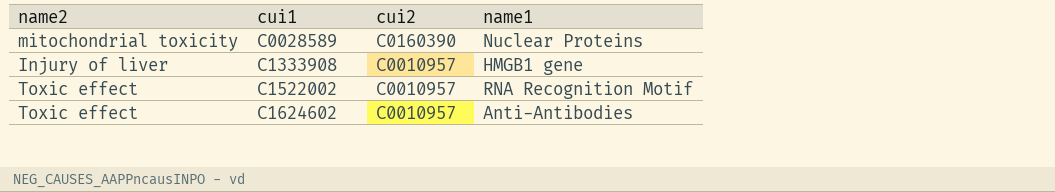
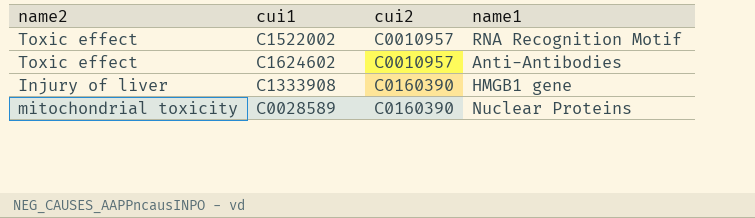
row order: cui1 ascending -> cui2 ascending
C1333908 | cui2: C0010957 -> C0160390

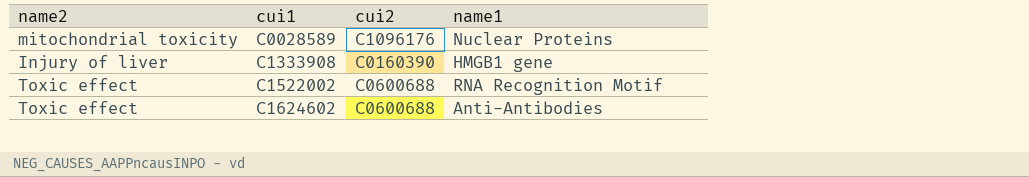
row order: cui2 ascending -> cui1 ascending
C0028589 | cui2: C0160390 -> C1096176
C1522002 | cui2: C0010957 -> C0600688
C1624602 | cui2: C0010957 -> C0600688

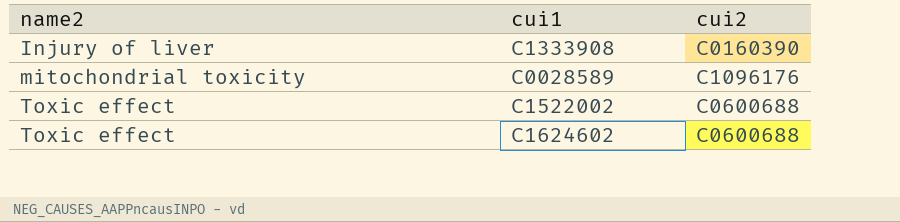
row order: cui1 ascending -> name2 ascending
column name1 | position: 4 -> none

